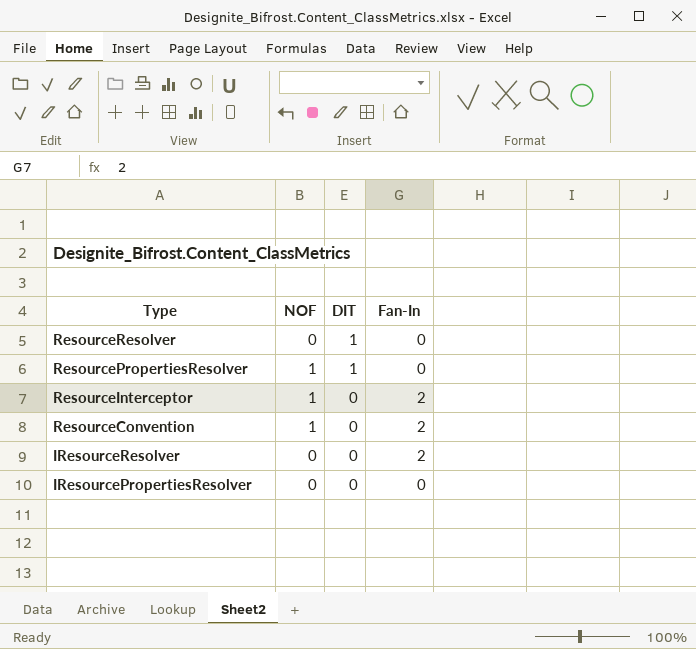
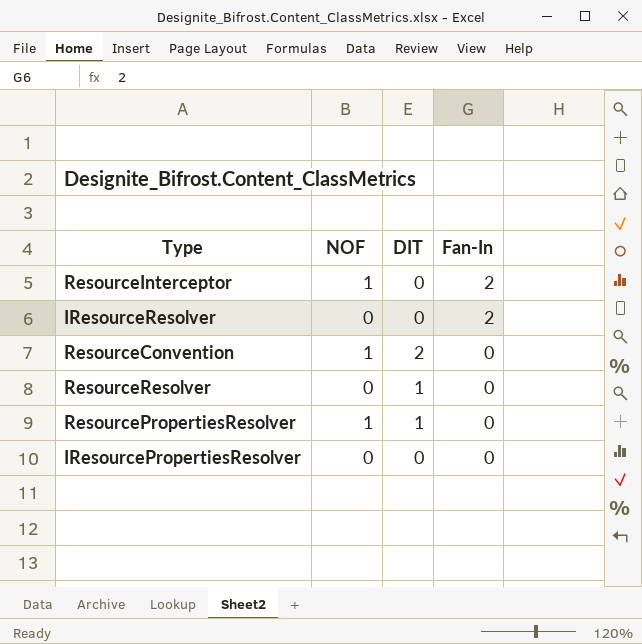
row order: Type descending -> Fan-In descending
ResourceConvention | DIT: 0 -> 2
ResourceConvention | Fan-In: 2 -> 0

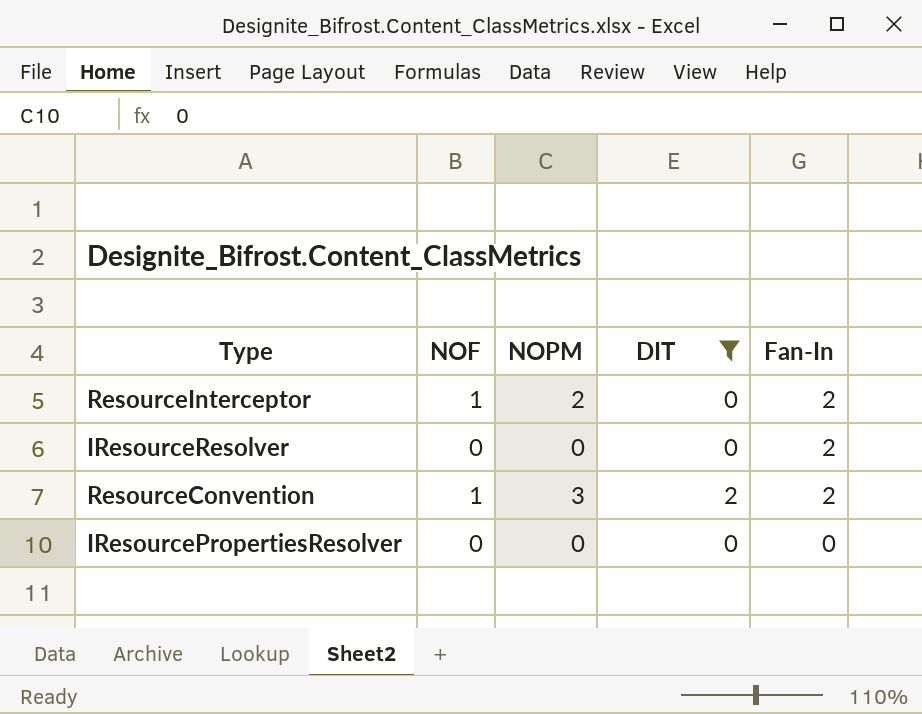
filter: none -> DIT != 1
column NOPM | position: none -> 3
ResourceConvention | Fan-In: 0 -> 2

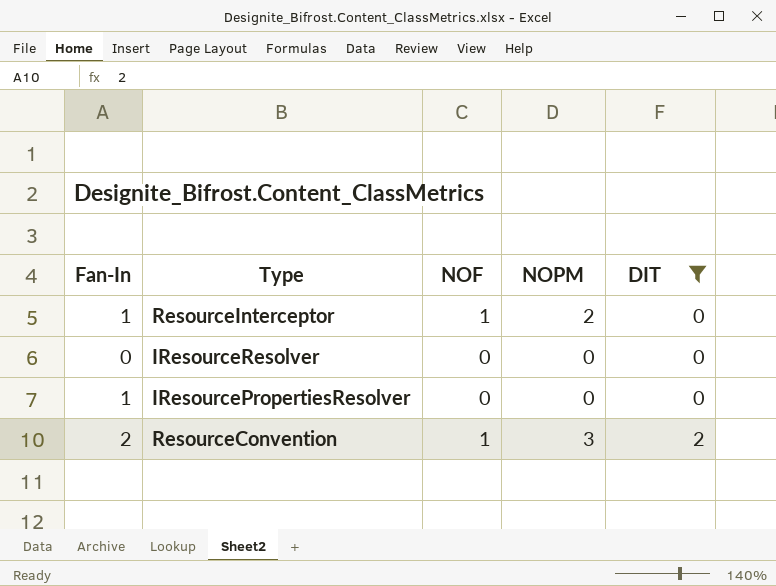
row order: Fan-In descending -> DIT ascending
column Fan-In | position: 5 -> 1
ResourceInterceptor | Fan-In: 2 -> 1
IResourceResolver | Fan-In: 2 -> 0
IResourcePropertiesResolver | Fan-In: 0 -> 1

